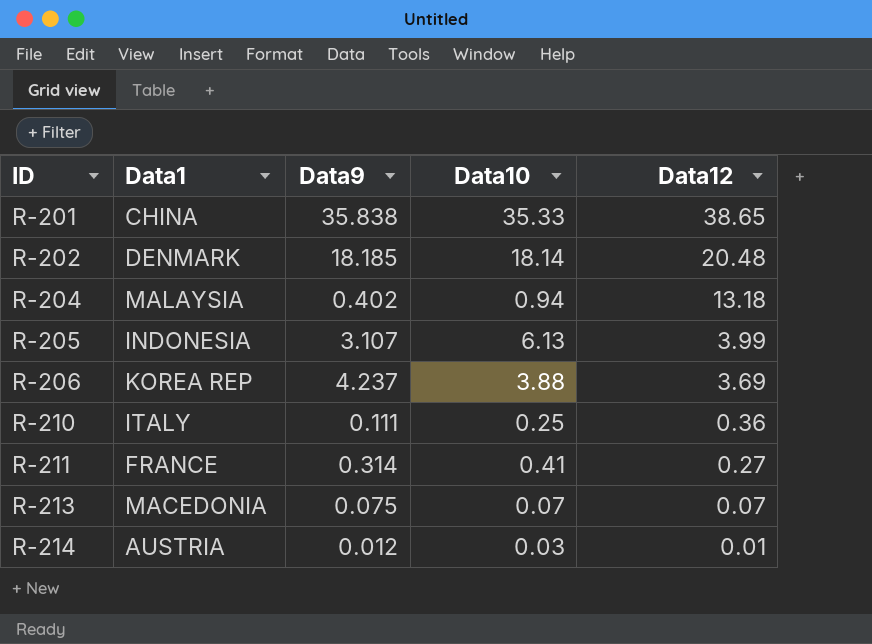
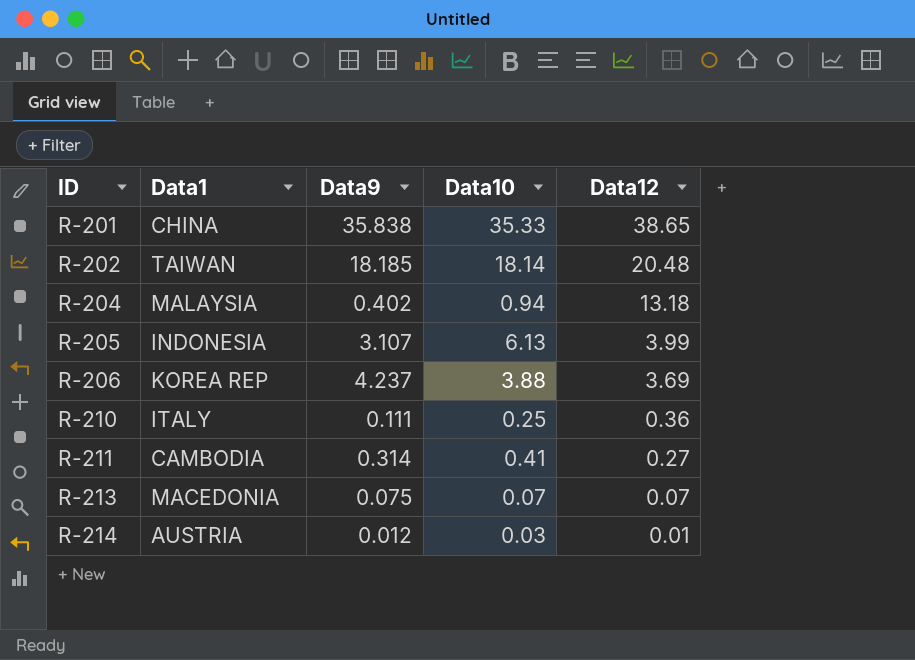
R-202 | Data1: DENMARK -> TAIWAN
R-211 | Data1: FRANCE -> CAMBODIA

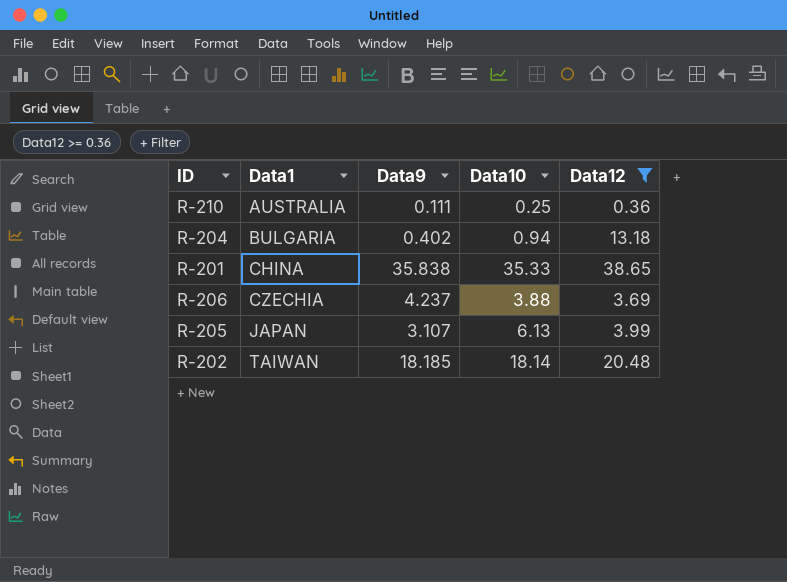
filter: none -> Data12 >= 0.36
row order: ID ascending -> Data1 ascending
R-210 | Data1: ITALY -> AUSTRALIA
R-204 | Data1: MALAYSIA -> BULGARIA
R-206 | Data1: KOREA REP -> CZECHIA
R-205 | Data1: INDONESIA -> JAPAN

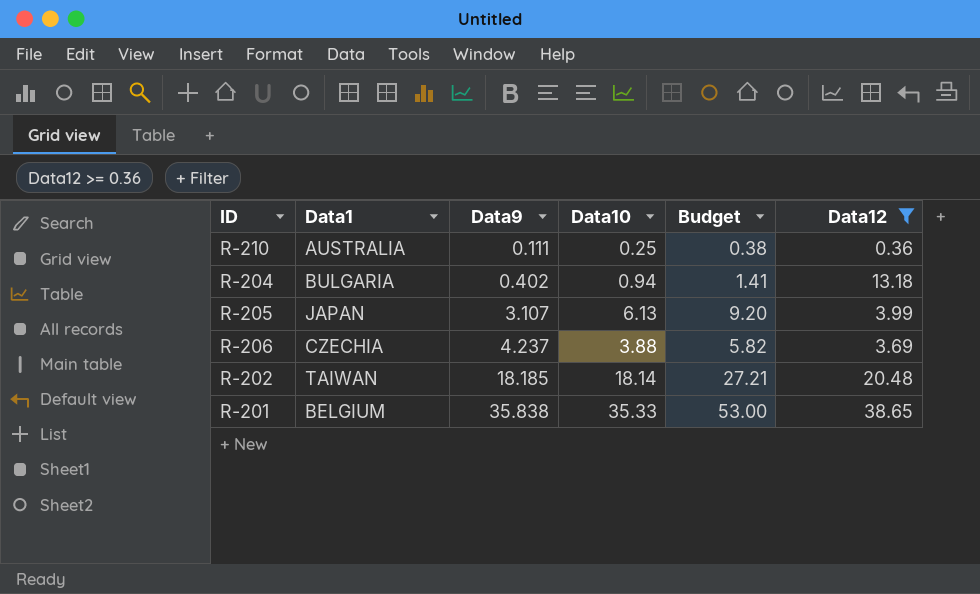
row order: Data1 ascending -> Data9 ascending
column Budget | formula: none -> [Data10] * 1.5
R-201 | Data1: CHINA -> BELGIUM

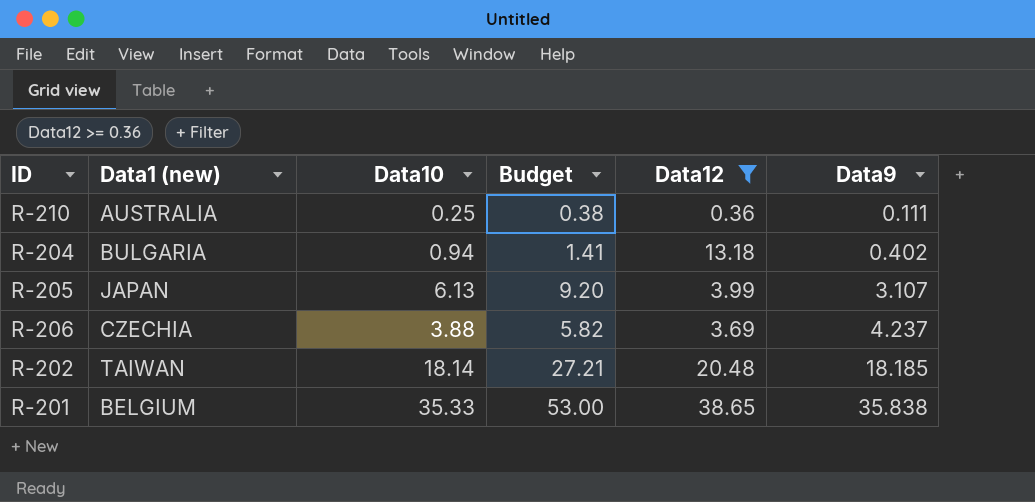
column name: Data1 -> Data1 (new)
column Data9 | position: 3 -> 6

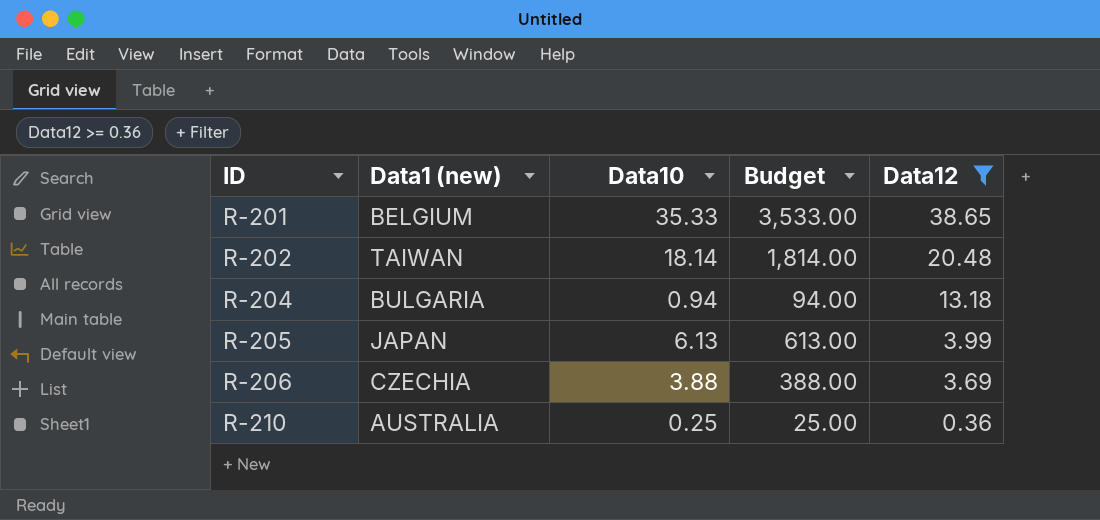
row order: Data9 ascending -> ID ascending
column Data9 | position: 6 -> none
column Budget | formula: [Data10] * 1.5 -> [Data10] * 100

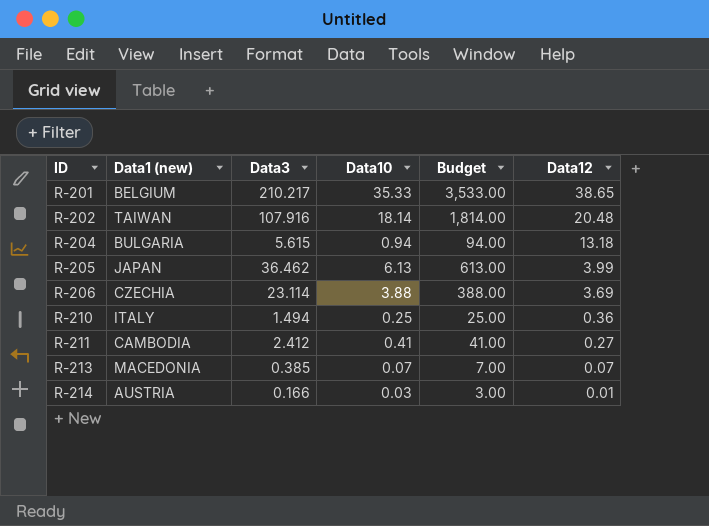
filter: Data12 >= 0.36 -> none
column Data3 | position: none -> 3
R-210 | Data1 (new): AUSTRALIA -> ITALY

